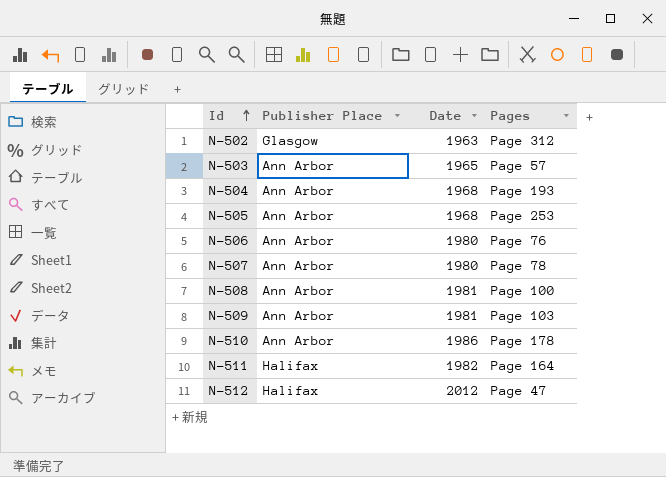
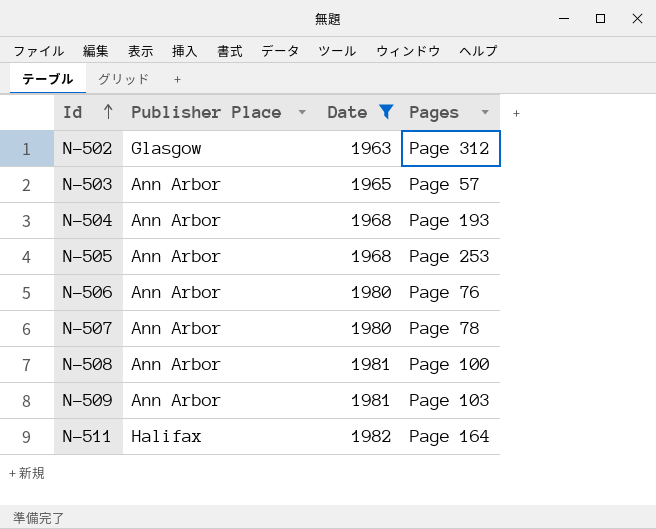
filter: none -> Date <= 1982

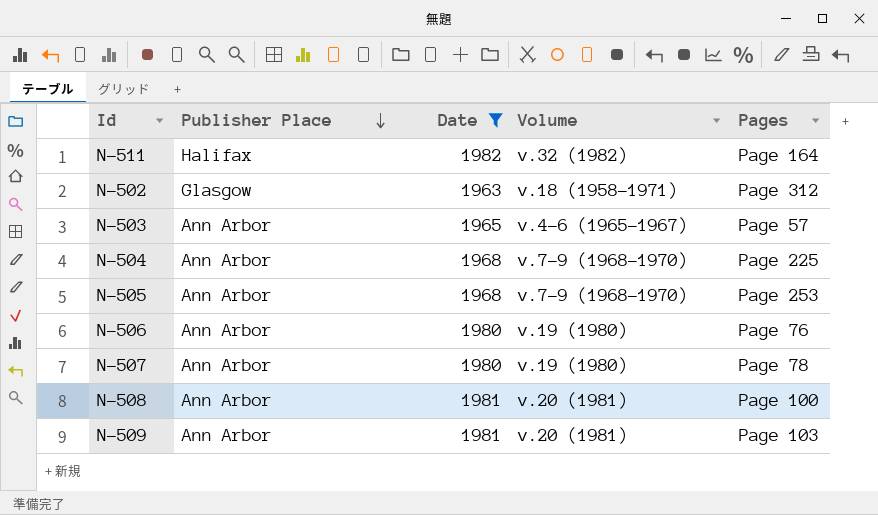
row order: Id ascending -> Publisher Place descending
column Volume | position: none -> 4
N-504 | Pages: Page 193 -> Page 225

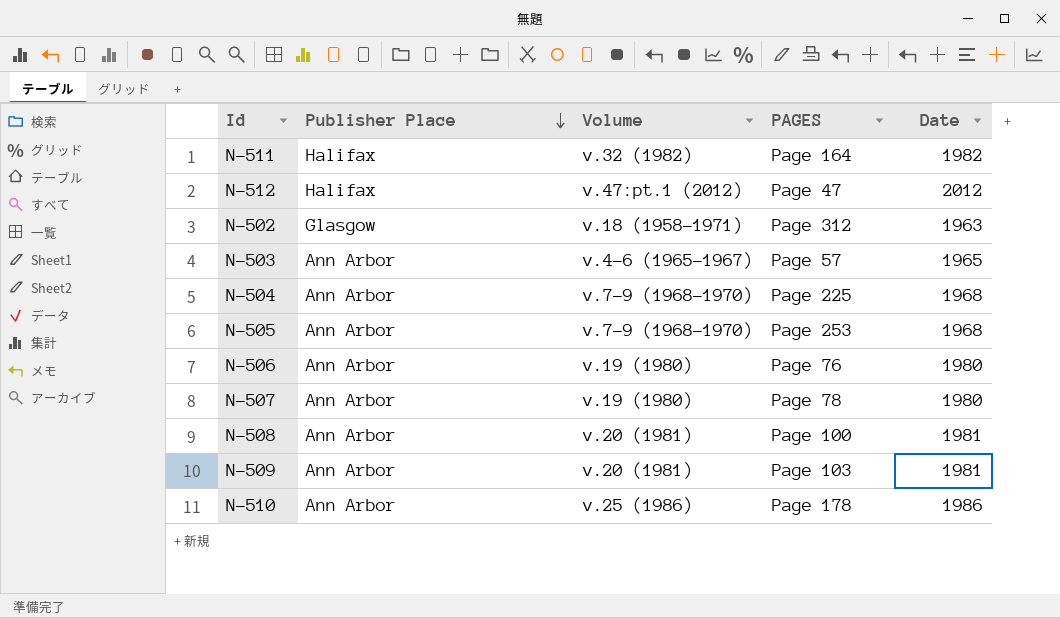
filter: Date <= 1982 -> none
column name: Pages -> PAGES
column Date | position: 3 -> 5

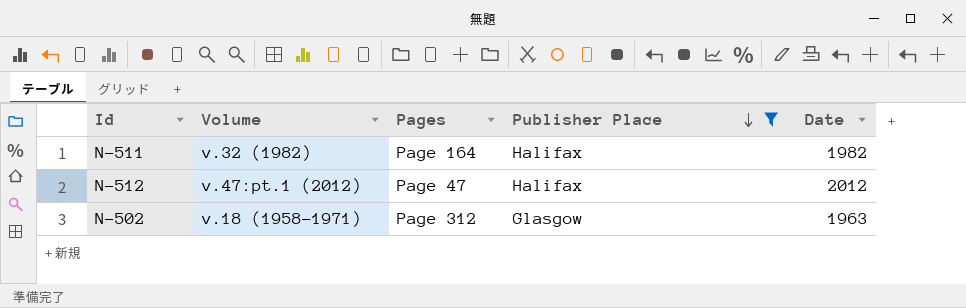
filter: none -> Publisher Place != Ann Arbor
column name: PAGES -> Pages
column Publisher Place | position: 2 -> 4

